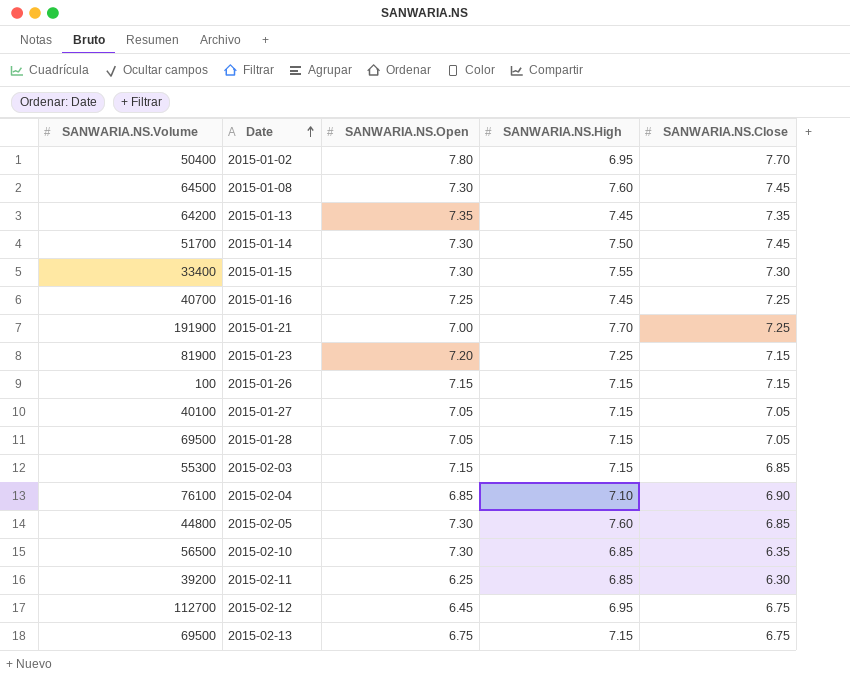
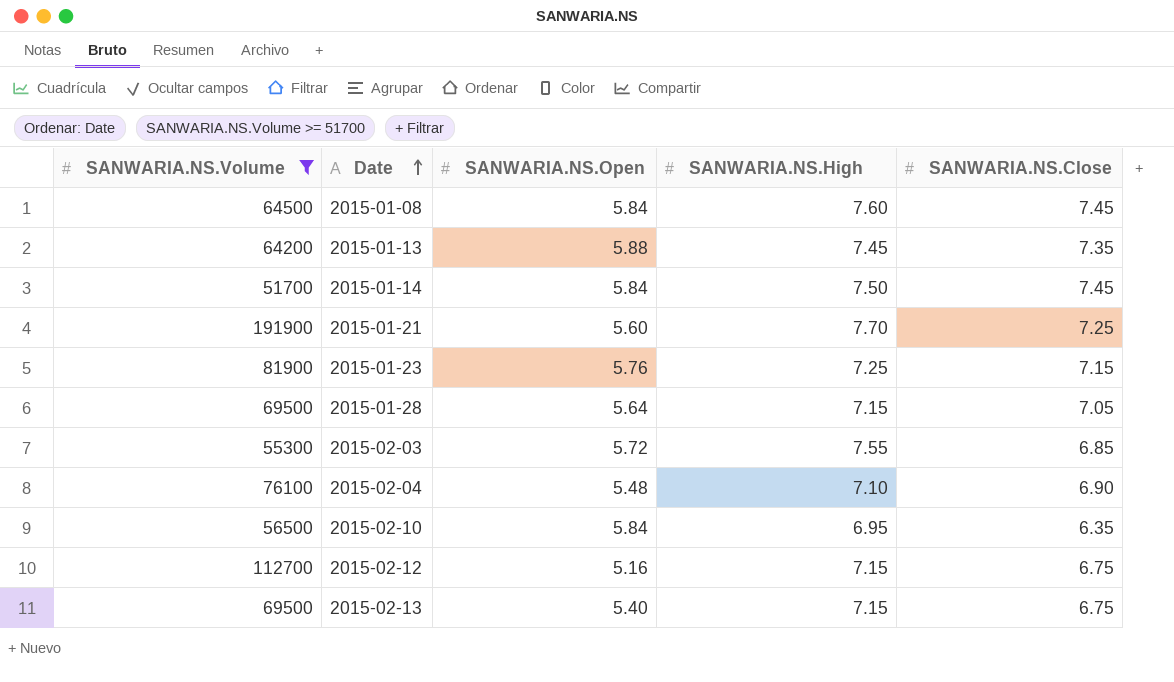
filter: none -> SANWARIA.NS.Volume >= 51700
2015-01-08 | SANWARIA.NS.Open: 7.30 -> 5.84
2015-01-13 | SANWARIA.NS.Open: 7.35 -> 5.88
2015-01-14 | SANWARIA.NS.Open: 7.30 -> 5.84
2015-01-21 | SANWARIA.NS.Open: 7.00 -> 5.60
2015-01-23 | SANWARIA.NS.Open: 7.20 -> 5.76
2015-01-28 | SANWARIA.NS.Open: 7.05 -> 5.64
2015-02-03 | SANWARIA.NS.Open: 7.15 -> 5.72
2015-02-03 | SANWARIA.NS.High: 7.15 -> 7.55
2015-02-04 | SANWARIA.NS.Open: 6.85 -> 5.48
2015-02-10 | SANWARIA.NS.Open: 7.30 -> 5.84
2015-02-10 | SANWARIA.NS.High: 6.85 -> 6.95
2015-02-12 | SANWARIA.NS.Open: 6.45 -> 5.16
2015-02-12 | SANWARIA.NS.High: 6.95 -> 7.15
2015-02-13 | SANWARIA.NS.Open: 6.75 -> 5.40

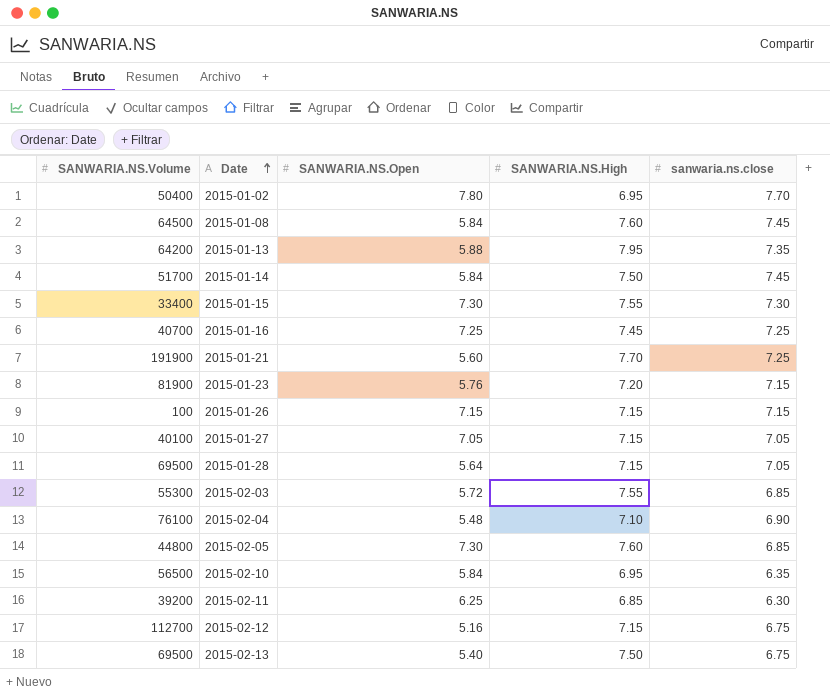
filter: SANWARIA.NS.Volume >= 51700 -> none
column name: SANWARIA.NS.Close -> sanwaria.ns.close
2015-01-13 | SANWARIA.NS.High: 7.45 -> 7.95
2015-01-23 | SANWARIA.NS.High: 7.25 -> 7.20
2015-02-13 | SANWARIA.NS.High: 7.15 -> 7.50

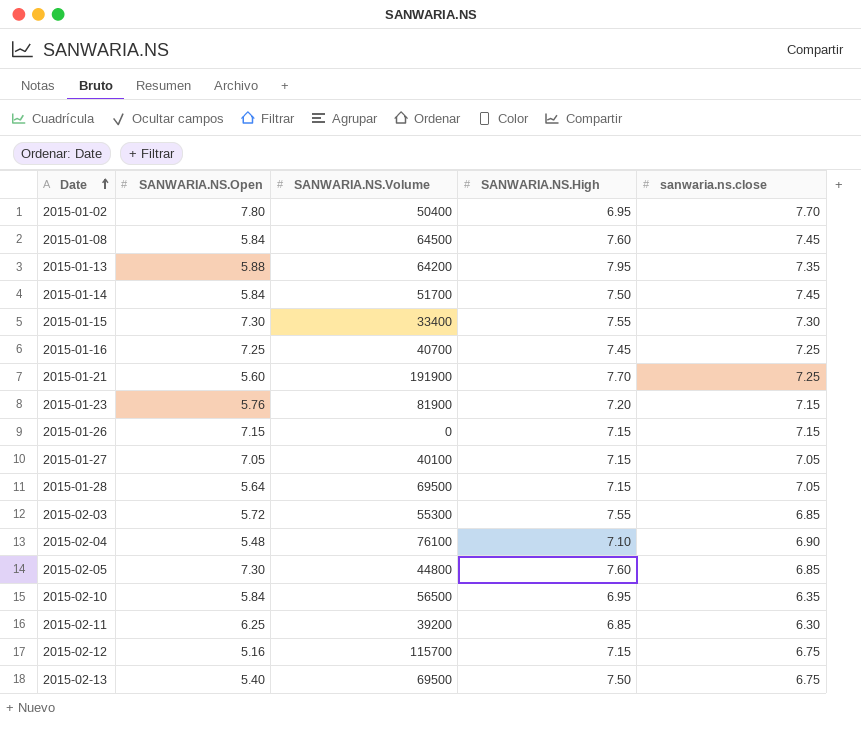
column SANWARIA.NS.Volume | position: 1 -> 3
2015-01-26 | SANWARIA.NS.Volume: 100 -> 0
2015-02-12 | SANWARIA.NS.Volume: 112700 -> 115700

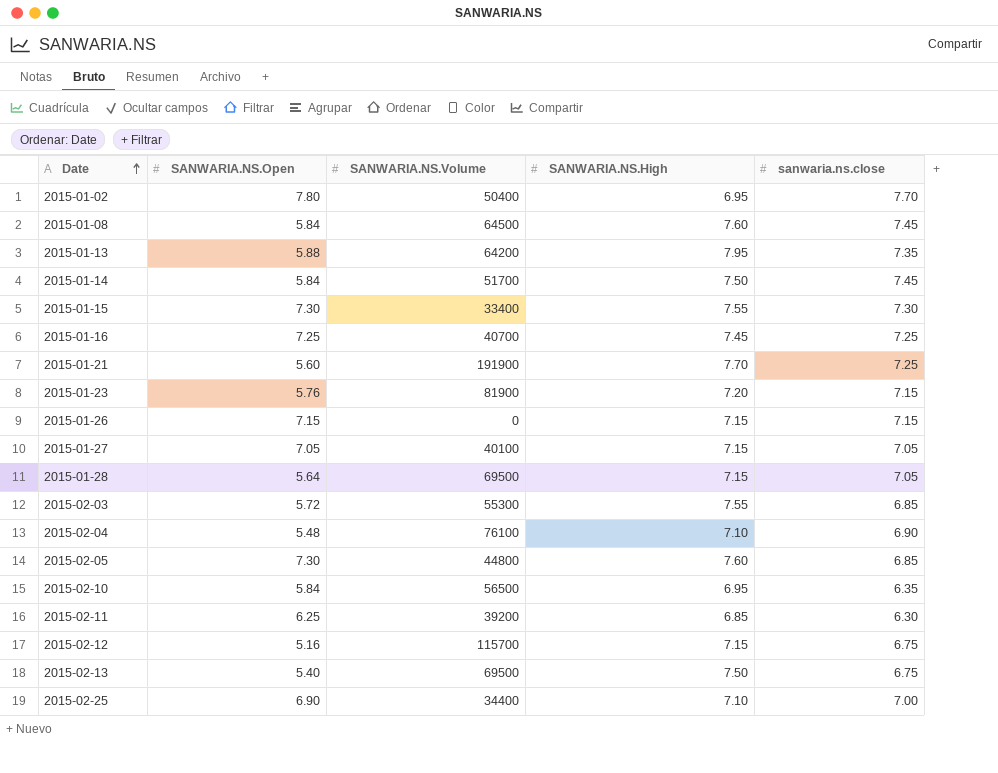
row 2015-02-25: none -> 6.90 | 34400 | 7.10 | 7.00

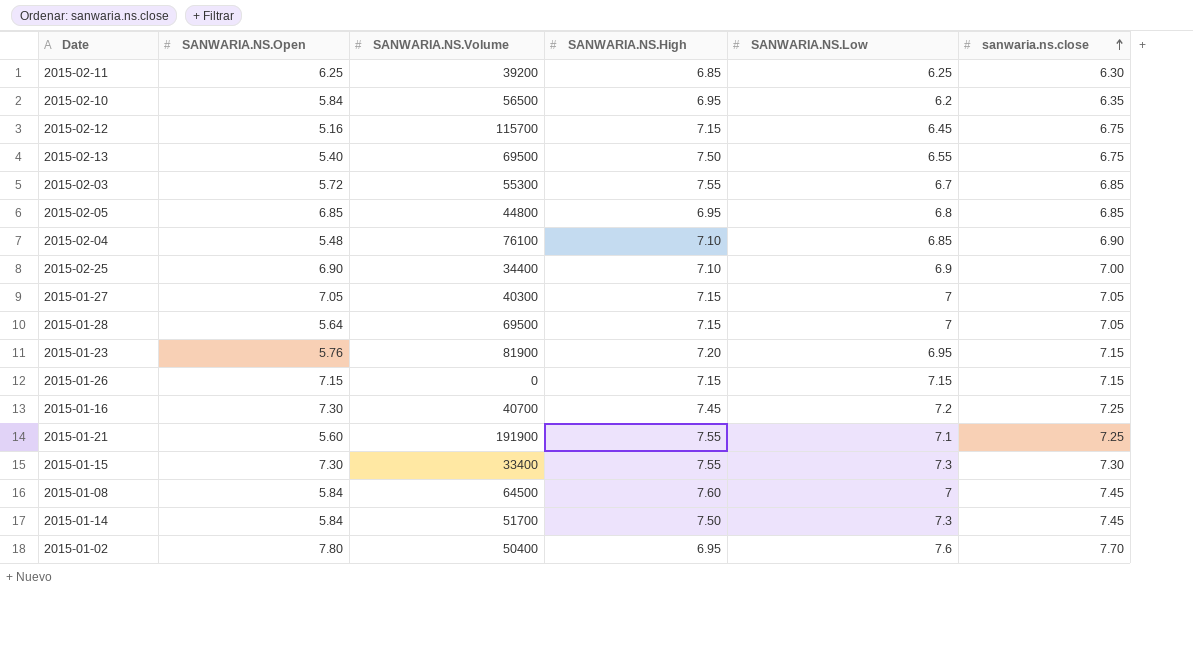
row order: Date ascending -> sanwaria.ns.close ascending
column SANWARIA.NS.Low | position: none -> 5
row 2015-01-13: 5.88 | 64200 | 7.95 | 7.35 -> none
2015-02-05 | SANWARIA.NS.Open: 7.30 -> 6.85
2015-02-05 | SANWARIA.NS.High: 7.60 -> 6.95
2015-01-27 | SANWARIA.NS.Volume: 40100 -> 40300
2015-01-16 | SANWARIA.NS.Open: 7.25 -> 7.30
2015-01-21 | SANWARIA.NS.High: 7.70 -> 7.55

